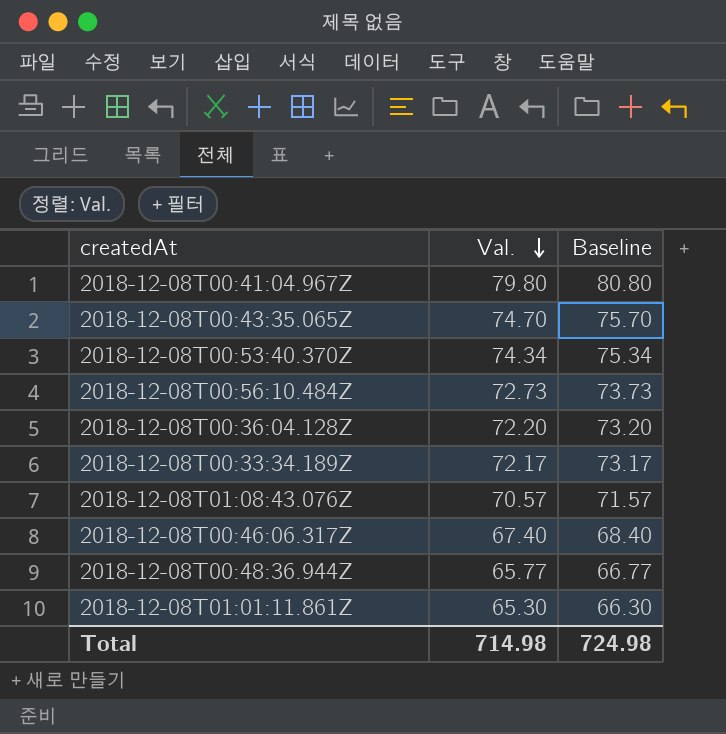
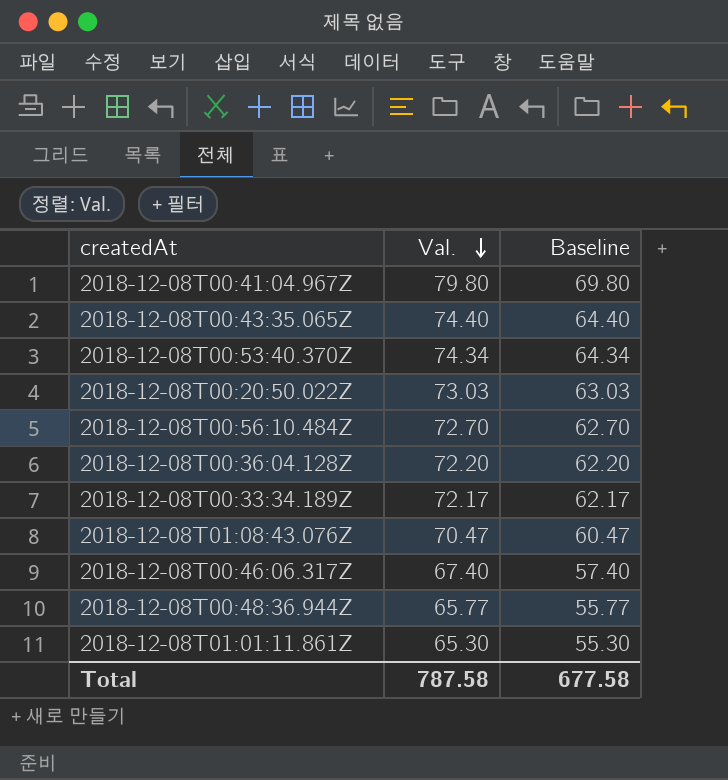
column Baseline | formula: [Val.] + 1 -> [Val.] - 10
2018-12-08T00:43:35.065Z | Val.: 74.70 -> 74.40
row 2018-12-08T00:20:50.022Z: none -> 73.03 | 63.03
2018-12-08T00:56:10.484Z | Val.: 72.73 -> 72.70
2018-12-08T01:08:43.076Z | Val.: 70.57 -> 70.47
Total | Val.: 714.98 -> 787.58
Total | Baseline: 724.98 -> 677.58

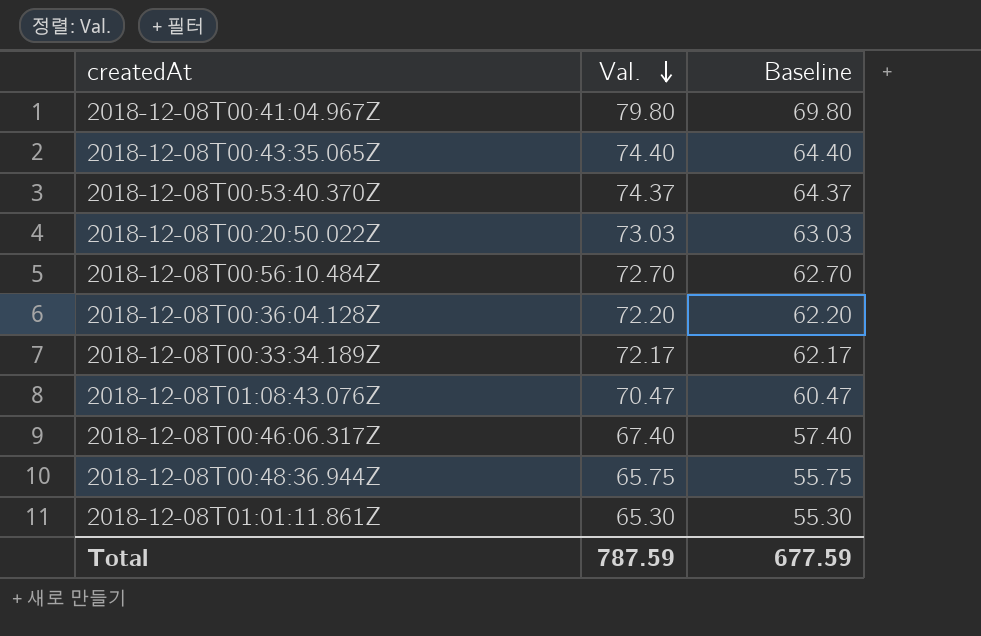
2018-12-08T00:53:40.370Z | Val.: 74.34 -> 74.37
2018-12-08T00:53:40.370Z | Baseline: 64.34 -> 64.37
2018-12-08T00:48:36.944Z | Val.: 65.77 -> 65.75
2018-12-08T00:48:36.944Z | Baseline: 55.77 -> 55.75
Total | Val.: 787.58 -> 787.59
Total | Baseline: 677.58 -> 677.59

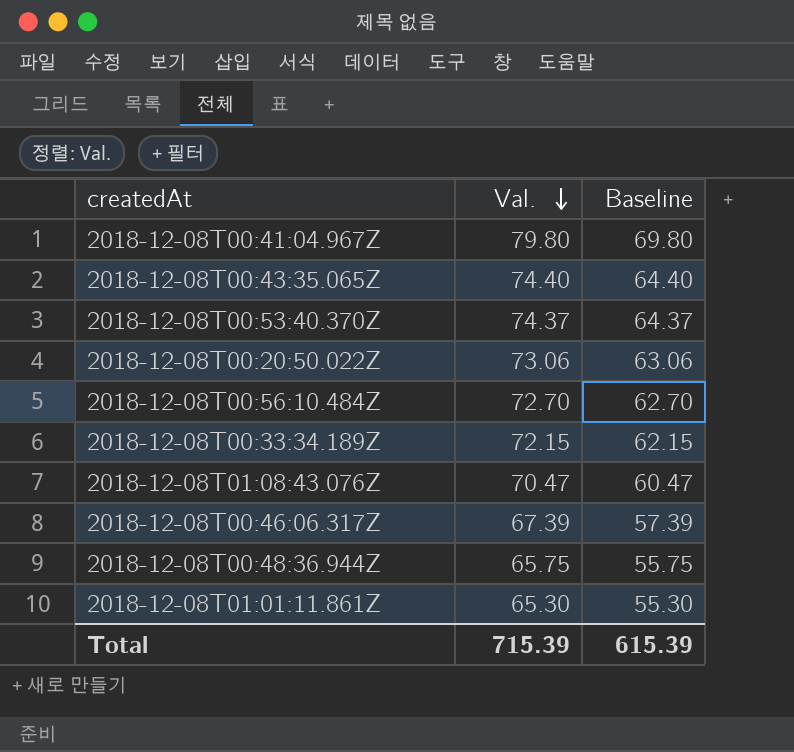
row 2018-12-08T00:36:04.128Z: 72.20 | 62.20 -> none
2018-12-08T00:20:50.022Z | Val.: 73.03 -> 73.06
2018-12-08T00:20:50.022Z | Baseline: 63.03 -> 63.06
2018-12-08T00:33:34.189Z | Val.: 72.17 -> 72.15
2018-12-08T00:33:34.189Z | Baseline: 62.17 -> 62.15
2018-12-08T00:46:06.317Z | Val.: 67.40 -> 67.39
2018-12-08T00:46:06.317Z | Baseline: 57.40 -> 57.39
Total | Val.: 787.59 -> 715.39
Total | Baseline: 677.59 -> 615.39

